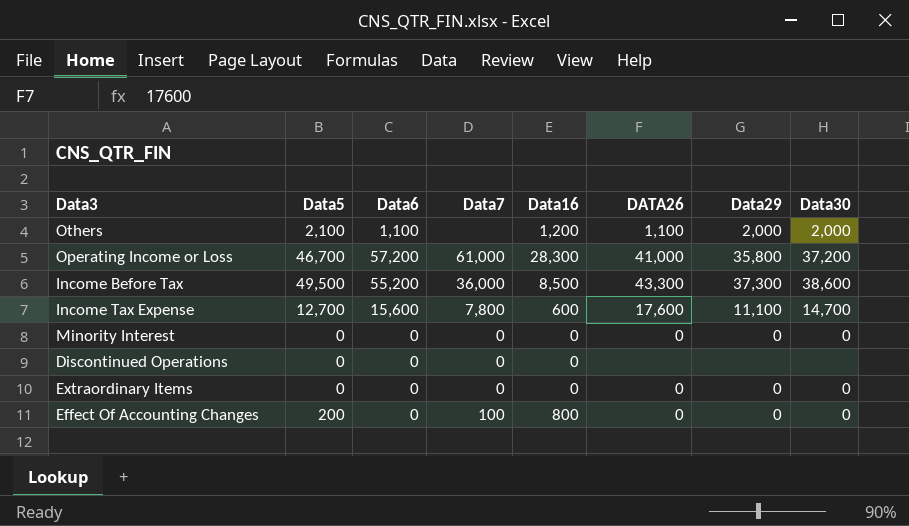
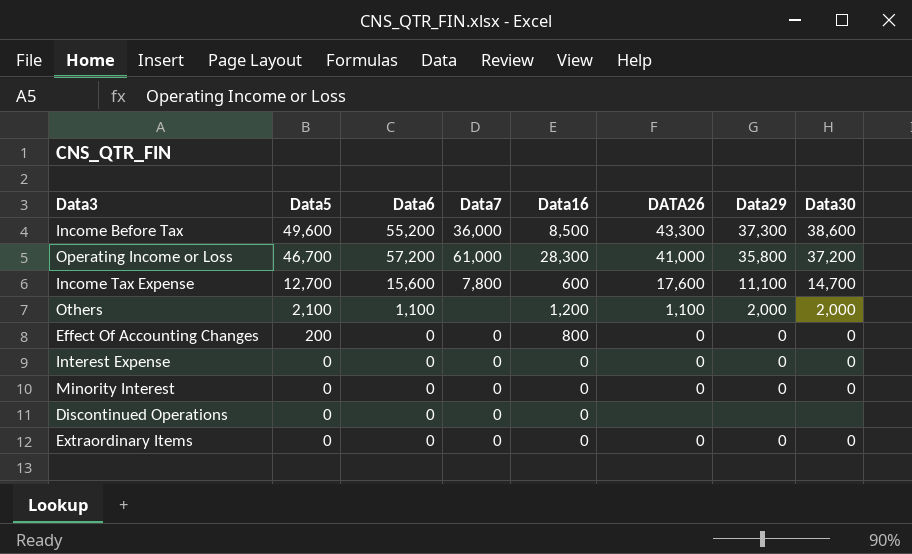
row order: none -> Data5 descending
Income Before Tax | Data5: 49,500 -> 49,600
Effect Of Accounting Changes | Data7: 100 -> 0
row Interest Expense: none -> 0 | 0 | 0 | 0 | 0 | 0 | 0

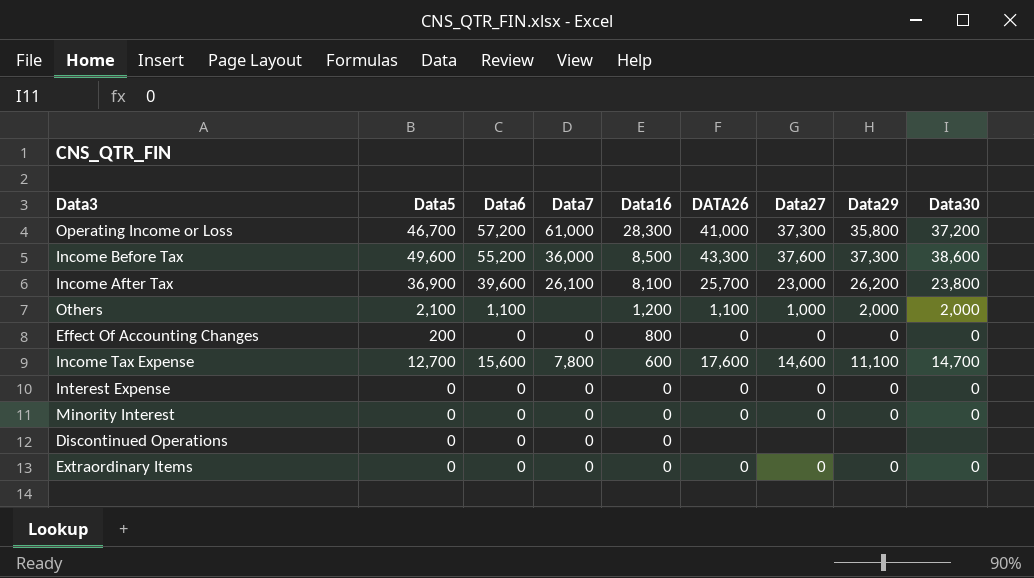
row order: Data5 descending -> Data16 descending
column Data27 | position: none -> 7
row Income After Tax: none -> 36,900 | 39,600 | 26,100 | 8,100 | 25,700 | 23,000 | 26,200 | 23,800

